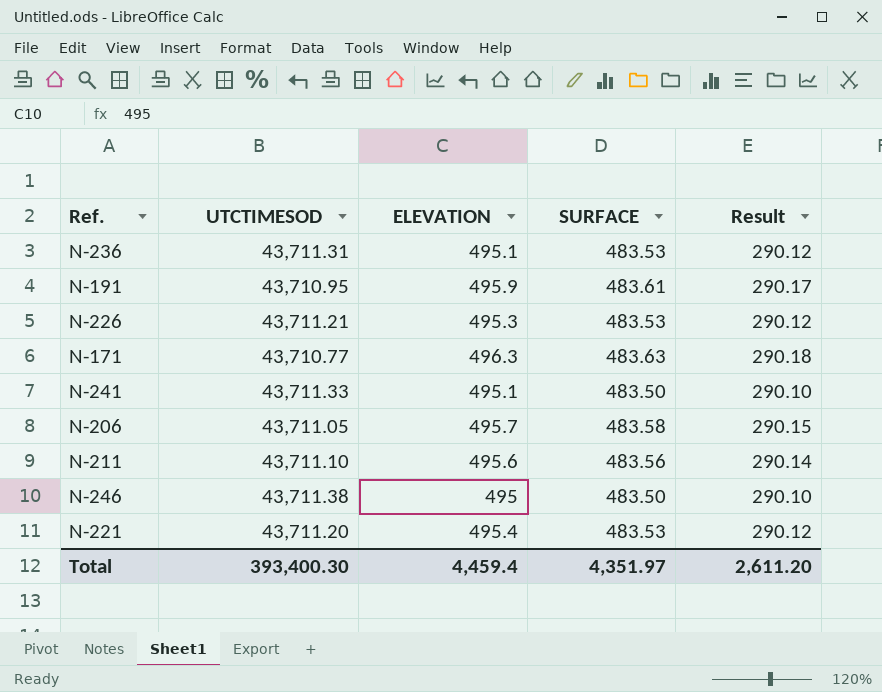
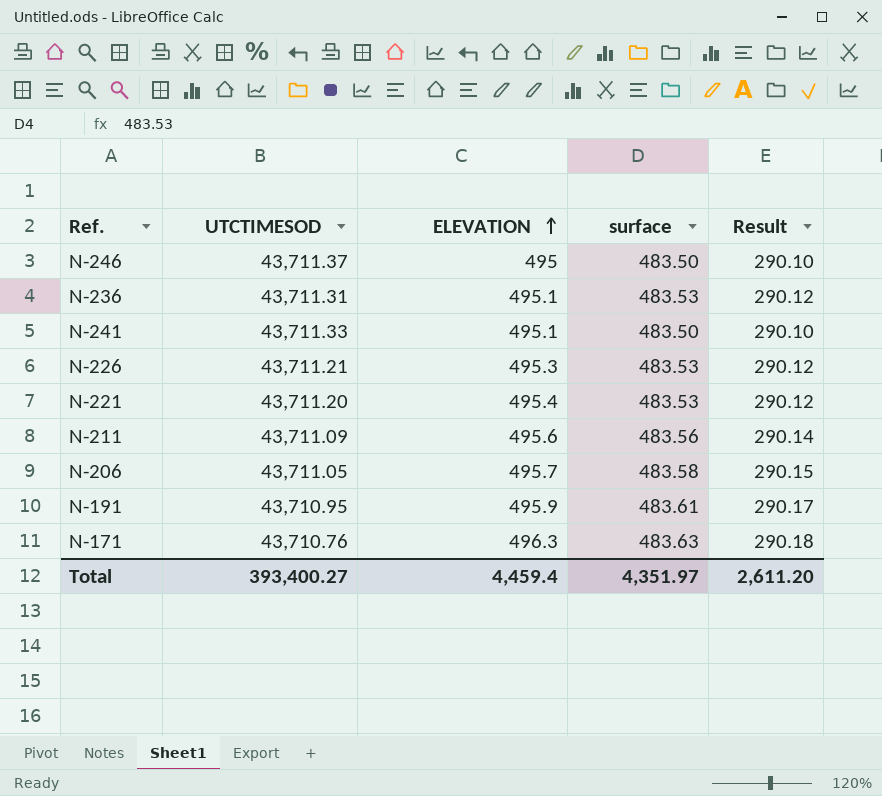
row order: none -> ELEVATION ascending
column name: SURFACE -> surface
N-246 | UTCTIMESOD: 43,711.38 -> 43,711.37
N-211 | UTCTIMESOD: 43,711.10 -> 43,711.09
N-171 | UTCTIMESOD: 43,710.77 -> 43,710.76
Total | UTCTIMESOD: 393,400.30 -> 393,400.27

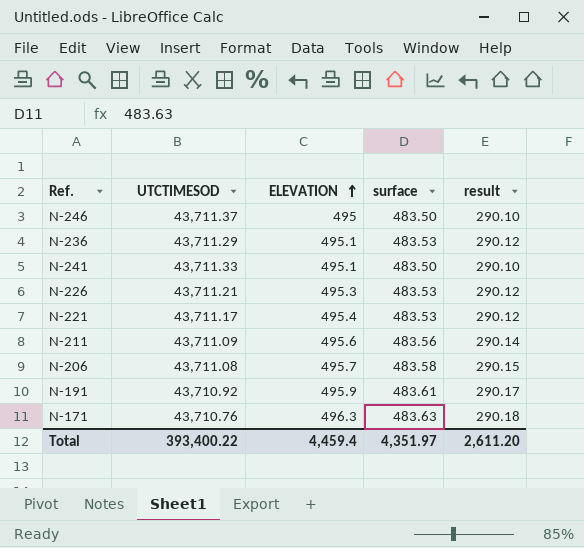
column name: Result -> result
N-236 | UTCTIMESOD: 43,711.31 -> 43,711.29
N-221 | UTCTIMESOD: 43,711.20 -> 43,711.17
N-206 | UTCTIMESOD: 43,711.05 -> 43,711.08
N-191 | UTCTIMESOD: 43,710.95 -> 43,710.92
Total | UTCTIMESOD: 393,400.27 -> 393,400.22

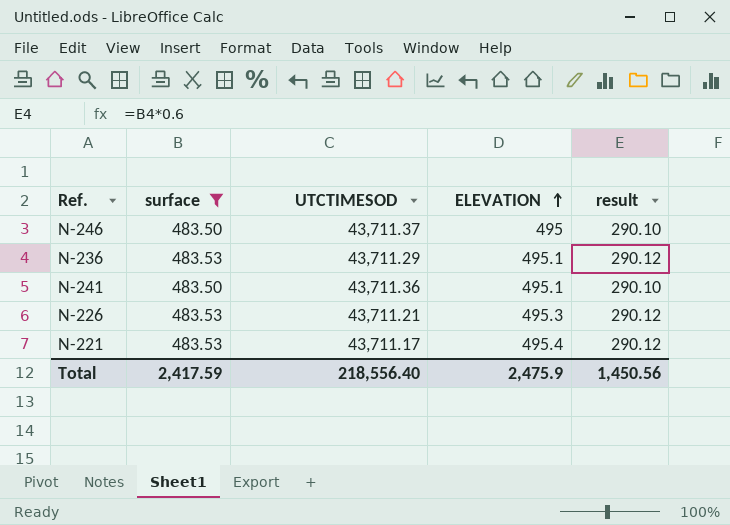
filter: none -> surface <= 483.53
column surface | position: 4 -> 2
N-241 | UTCTIMESOD: 43,711.33 -> 43,711.36
Total | surface: 4,351.97 -> 2,417.59
Total | UTCTIMESOD: 393,400.22 -> 218,556.40
Total | ELEVATION: 4,459.4 -> 2,475.9
Total | result: 2,611.20 -> 1,450.56

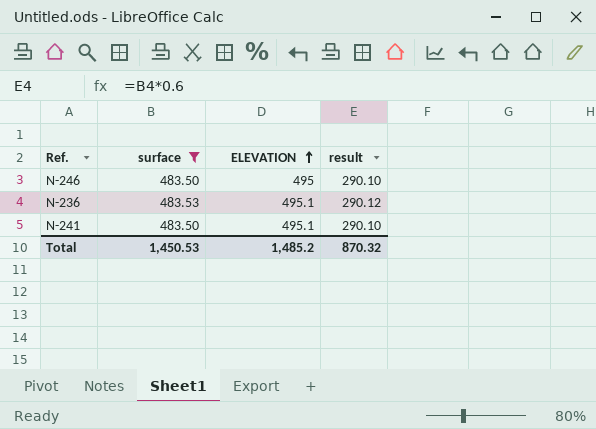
column UTCTIMESOD | position: 3 -> none
row N-226: 483.53 | 43,711.21 | 495.3 | 290.12 -> none
row N-221: 483.53 | 43,711.17 | 495.4 | 290.12 -> none
Total | surface: 2,417.59 -> 1,450.53
Total | ELEVATION: 2,475.9 -> 1,485.2
Total | result: 1,450.56 -> 870.32

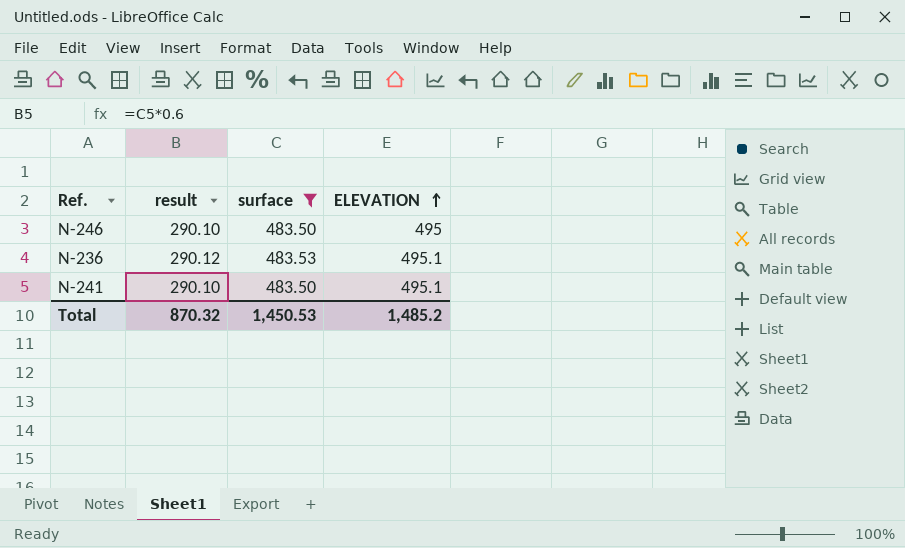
column result | position: 4 -> 2

